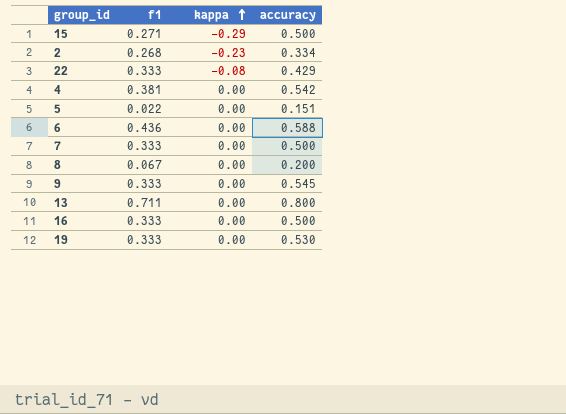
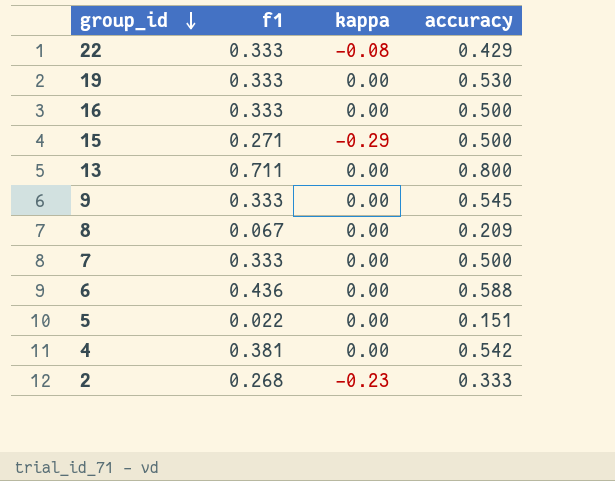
row order: kappa ascending -> group_id descending
8 | accuracy: 0.200 -> 0.209
2 | accuracy: 0.334 -> 0.333

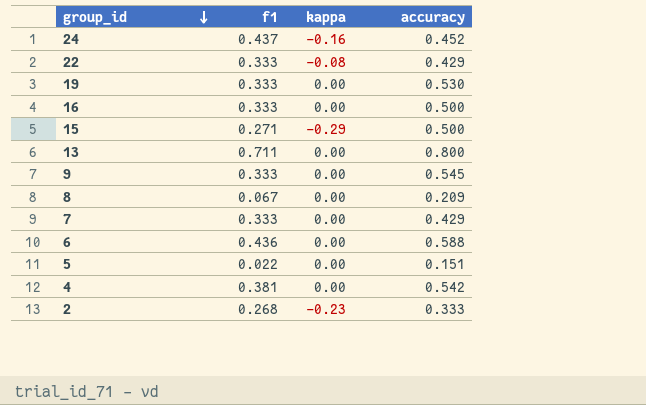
row 24: none -> 0.437 | -0.16 | 0.452
7 | accuracy: 0.500 -> 0.429

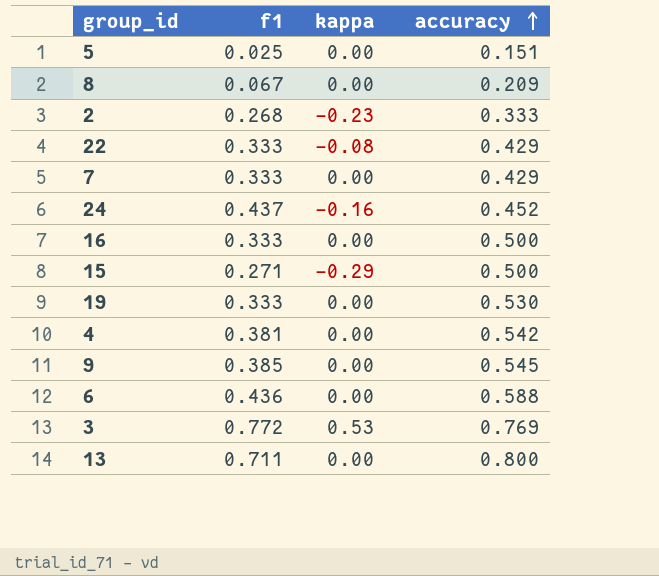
row order: group_id descending -> accuracy ascending
5 | f1: 0.022 -> 0.025
9 | f1: 0.333 -> 0.385
row 3: none -> 0.772 | 0.53 | 0.769

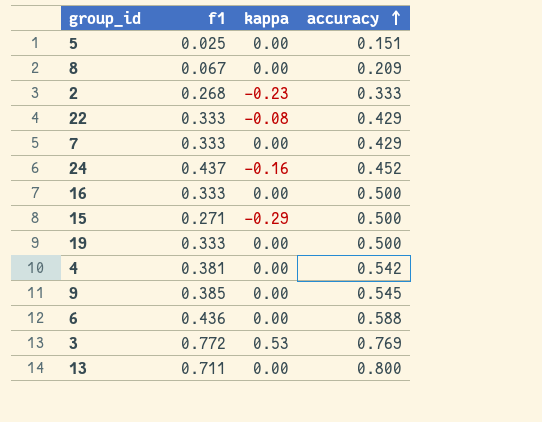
19 | accuracy: 0.530 -> 0.500

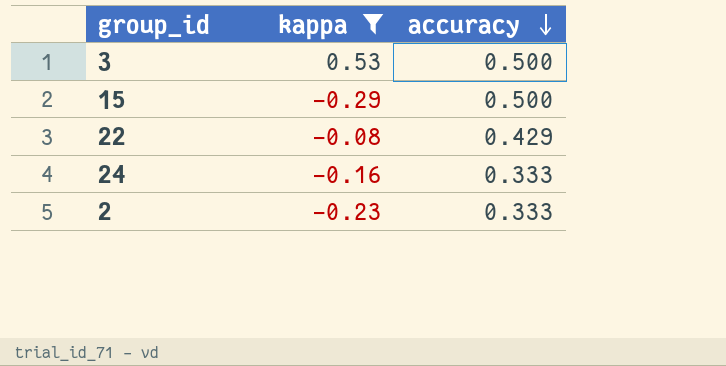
filter: none -> kappa != 0.00
row order: accuracy ascending -> accuracy descending
column f1 | position: 2 -> none
3 | accuracy: 0.769 -> 0.500
24 | accuracy: 0.452 -> 0.333

